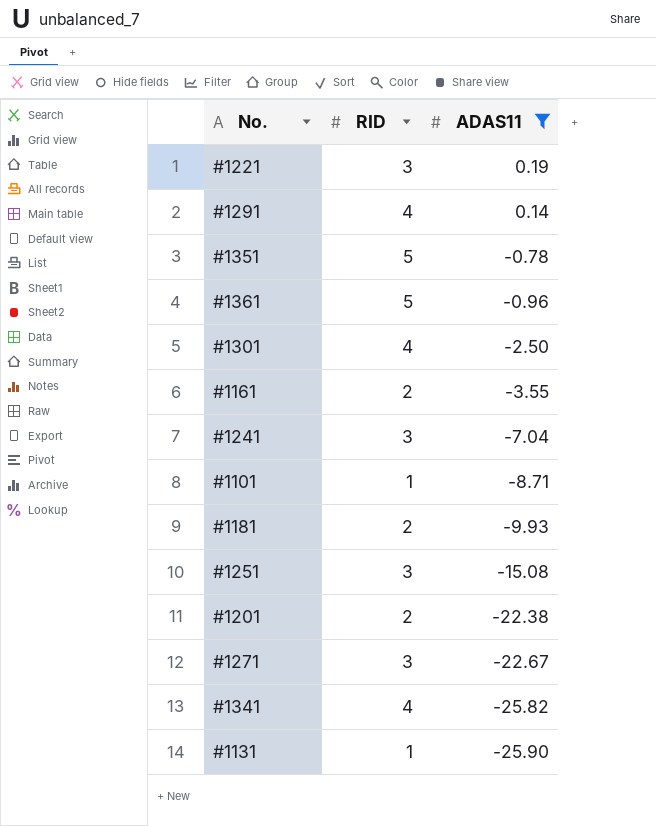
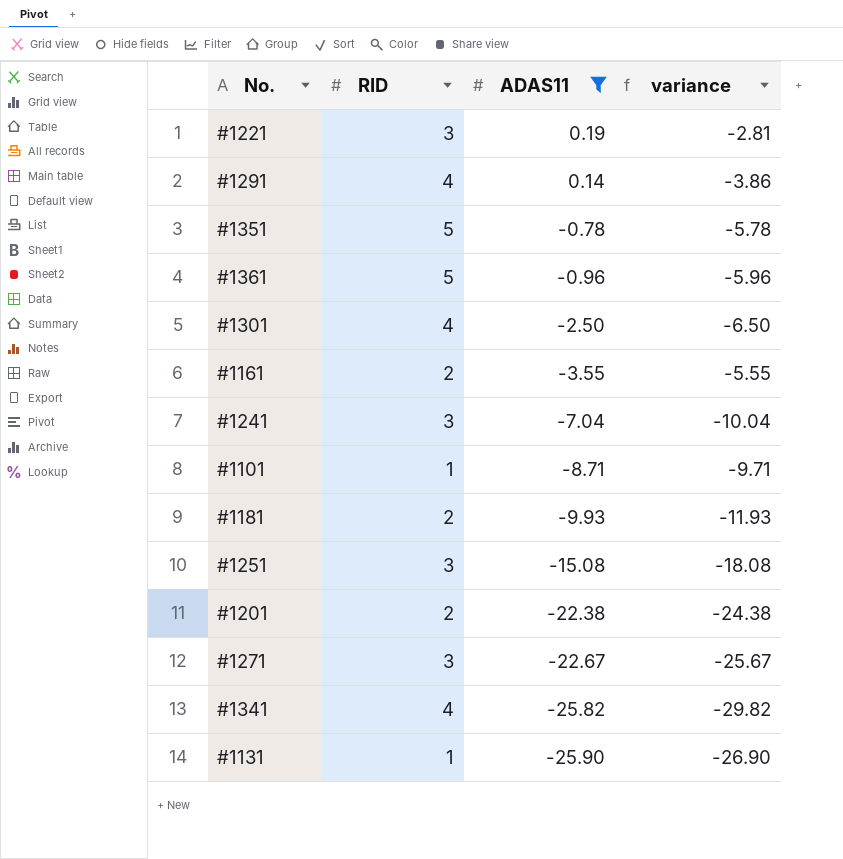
column variance | formula: none -> [ADAS11] - [RID]

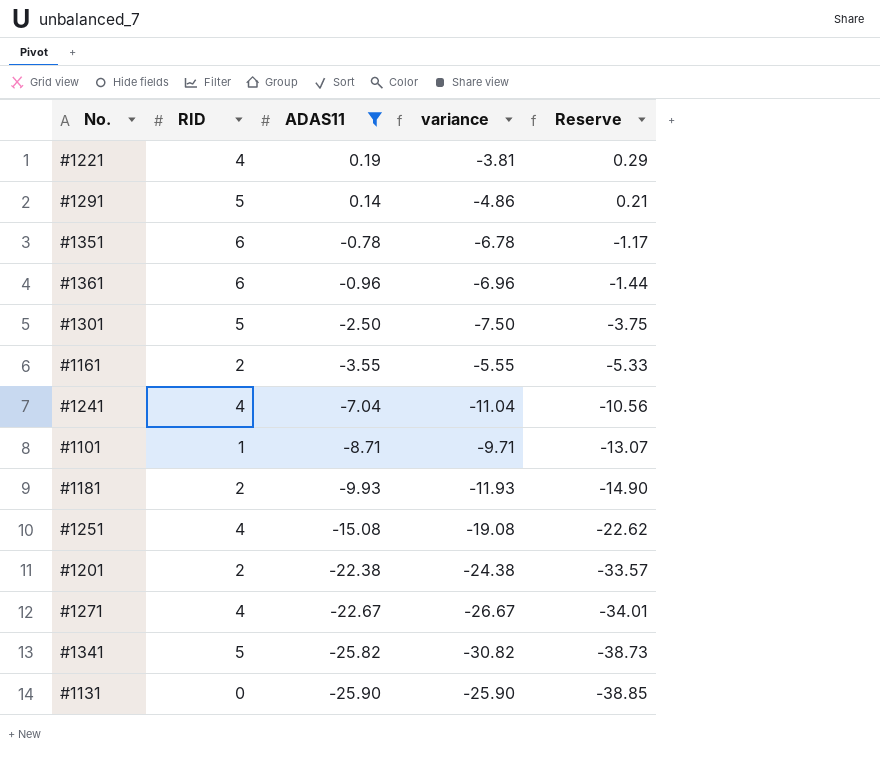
column Reserve | formula: none -> [ADAS11] * 1.5
#1221 | RID: 3 -> 4
#1221 | variance: -2.81 -> -3.81
#1291 | RID: 4 -> 5
#1291 | variance: -3.86 -> -4.86
#1351 | RID: 5 -> 6
#1351 | variance: -5.78 -> -6.78
#1361 | RID: 5 -> 6
#1361 | variance: -5.96 -> -6.96
#1301 | RID: 4 -> 5
#1301 | variance: -6.50 -> -7.50
#1241 | RID: 3 -> 4
#1241 | variance: -10.04 -> -11.04
#1251 | RID: 3 -> 4
#1251 | variance: -18.08 -> -19.08
#1271 | RID: 3 -> 4
#1271 | variance: -25.67 -> -26.67
#1341 | RID: 4 -> 5
#1341 | variance: -29.82 -> -30.82
#1131 | RID: 1 -> 0
#1131 | variance: -26.90 -> -25.90

